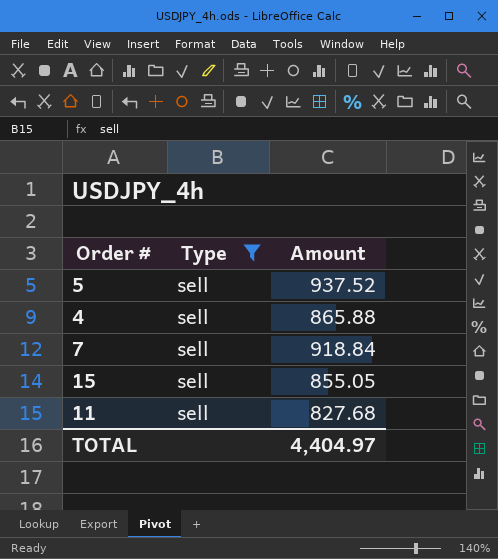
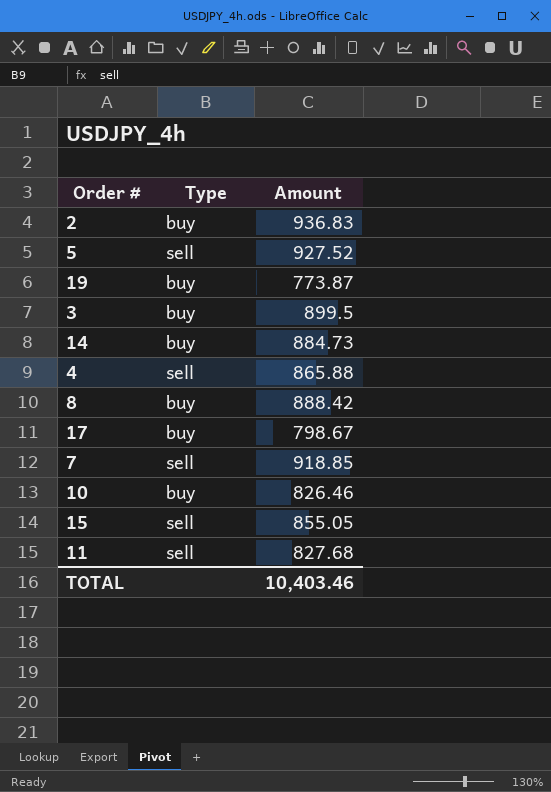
filter: Type = sell -> none
5 | Amount: 937.52 -> 927.52
7 | Amount: 918.84 -> 918.85
TOTAL | Amount: 4,404.97 -> 10,403.46

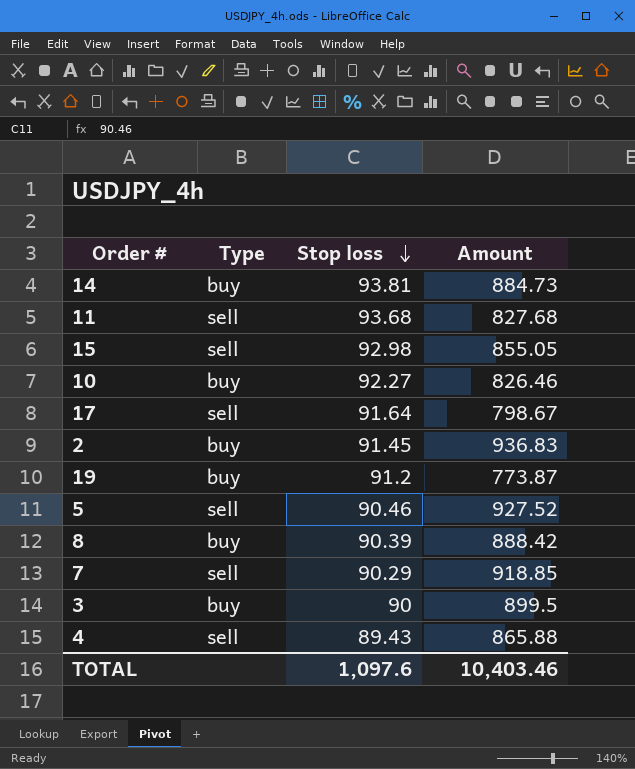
row order: none -> Stop loss descending
column Stop loss | position: none -> 3
17 | Type: buy -> sell

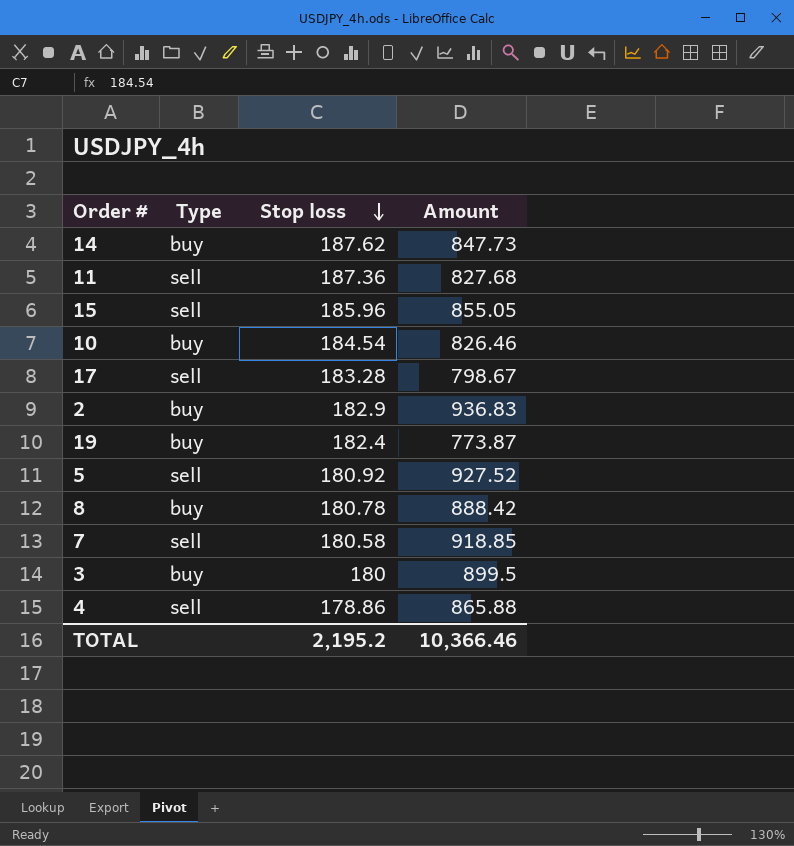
14 | Stop loss: 93.81 -> 187.62
14 | Amount: 884.73 -> 847.73
11 | Stop loss: 93.68 -> 187.36
15 | Stop loss: 92.98 -> 185.96
10 | Stop loss: 92.27 -> 184.54
17 | Stop loss: 91.64 -> 183.28
2 | Stop loss: 91.45 -> 182.9
19 | Stop loss: 91.2 -> 182.4
5 | Stop loss: 90.46 -> 180.92
8 | Stop loss: 90.39 -> 180.78
7 | Stop loss: 90.29 -> 180.58
3 | Stop loss: 90 -> 180
4 | Stop loss: 89.43 -> 178.86
TOTAL | Stop loss: 1,097.6 -> 2,195.2
TOTAL | Amount: 10,403.46 -> 10,366.46

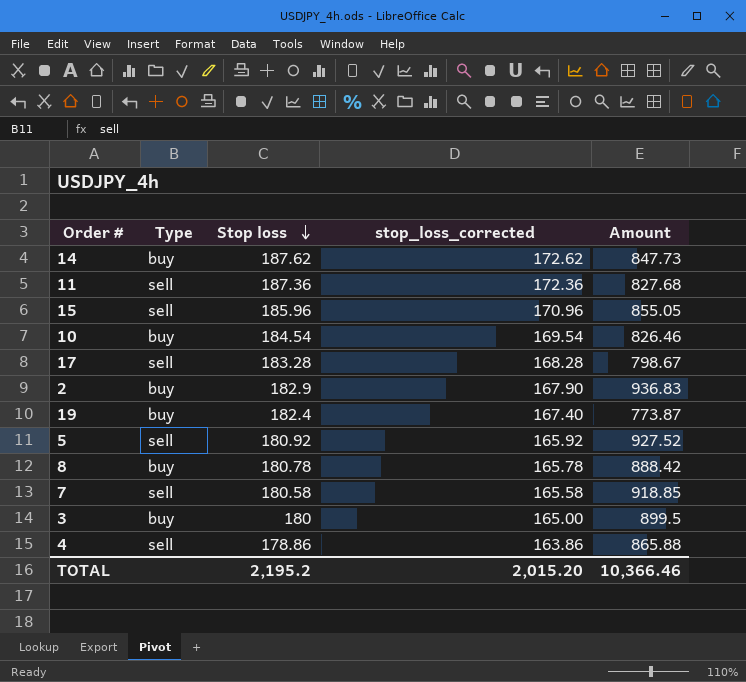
column stop_loss_corrected | formula: none -> [Stop loss] - 15

